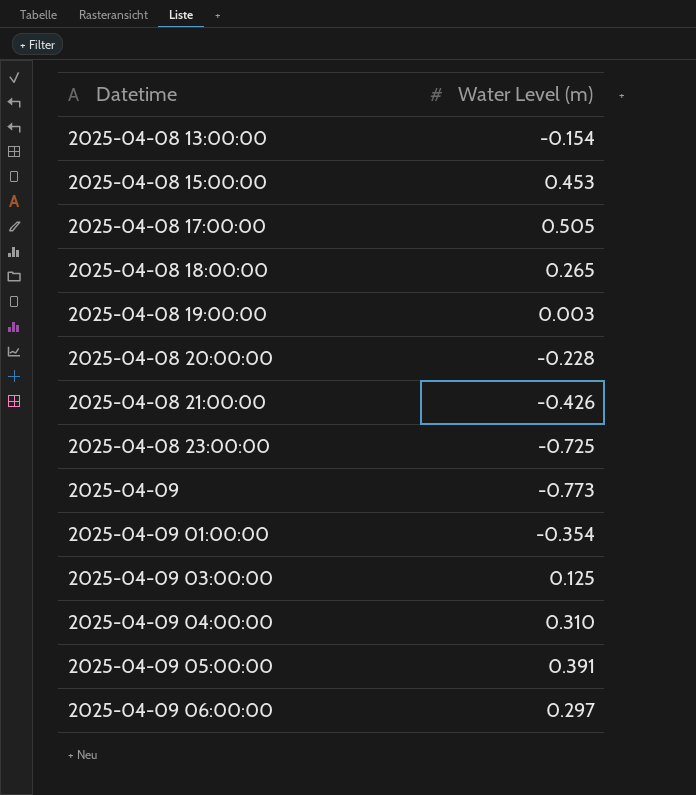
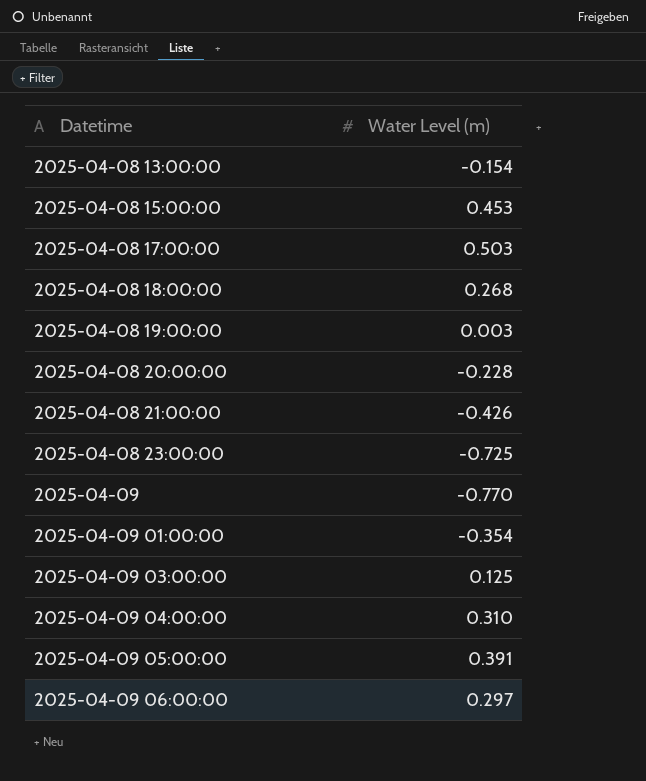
2025-04-08 17:00:00 | Water Level (m): 0.505 -> 0.503
2025-04-08 18:00:00 | Water Level (m): 0.265 -> 0.268
2025-04-09 | Water Level (m): -0.773 -> -0.770

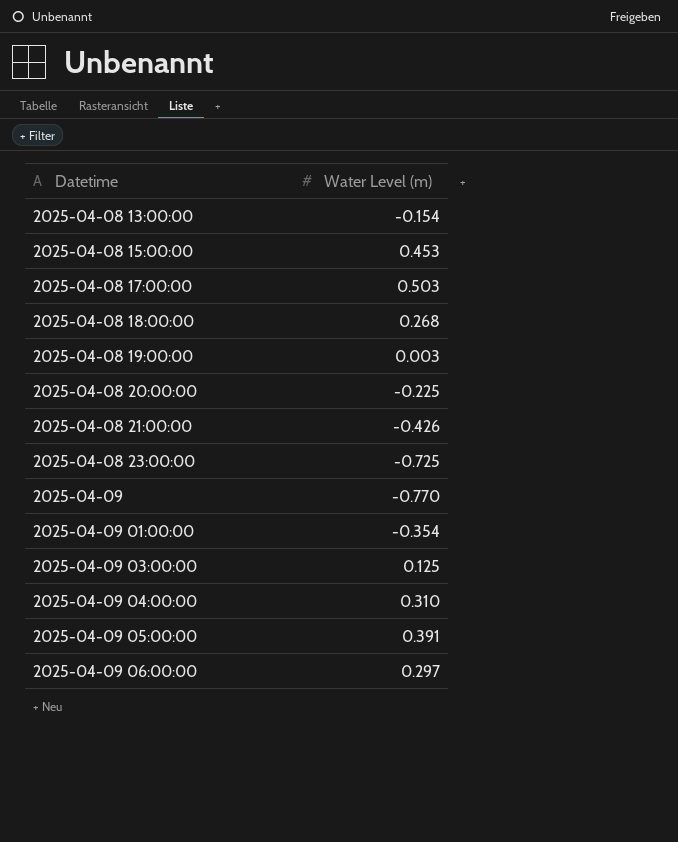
2025-04-08 20:00:00 | Water Level (m): -0.228 -> -0.225

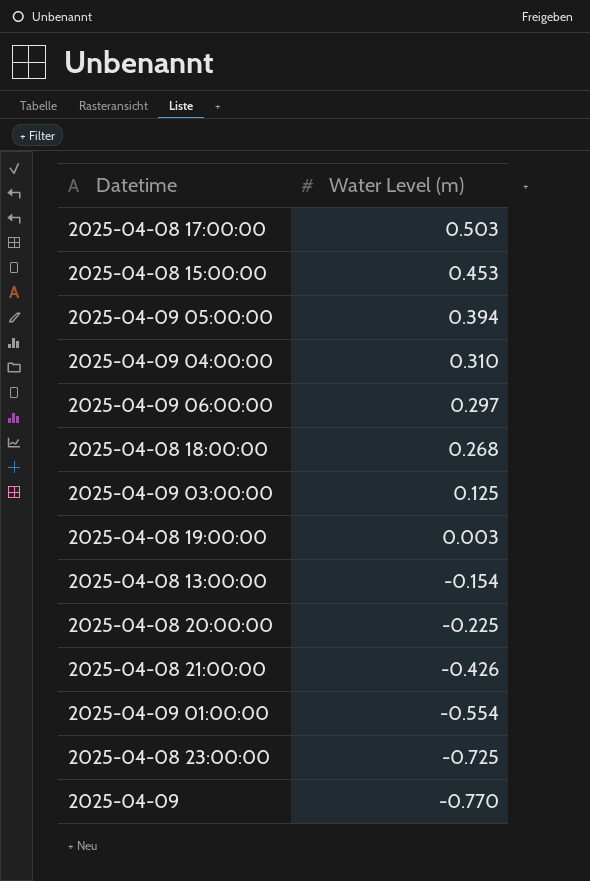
row order: Datetime ascending -> Water Level (m) descending
2025-04-09 05:00:00 | Water Level (m): 0.391 -> 0.394
2025-04-09 01:00:00 | Water Level (m): -0.354 -> -0.554

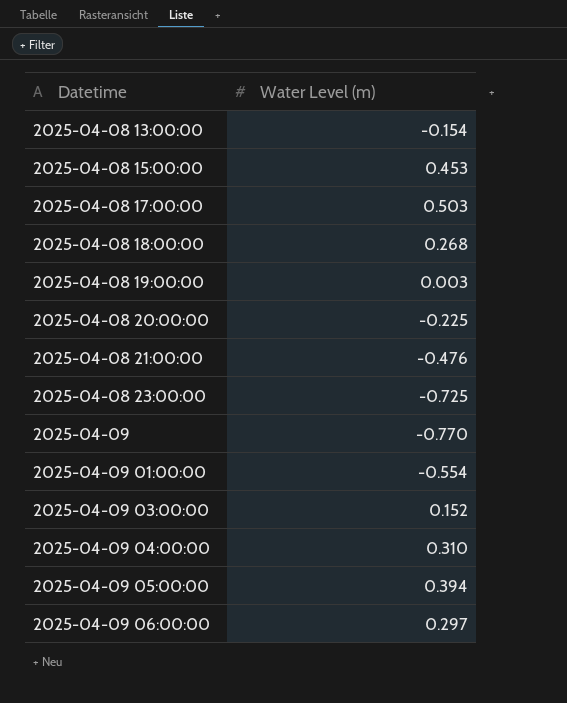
row order: Water Level (m) descending -> Datetime ascending
2025-04-08 21:00:00 | Water Level (m): -0.426 -> -0.476
2025-04-09 03:00:00 | Water Level (m): 0.125 -> 0.152

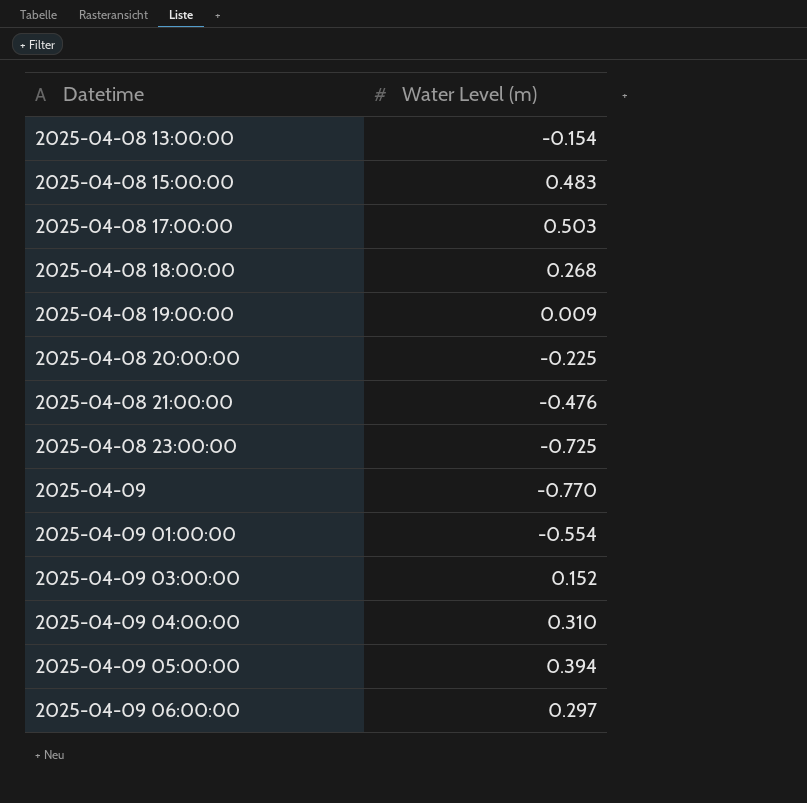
2025-04-08 15:00:00 | Water Level (m): 0.453 -> 0.483
2025-04-08 19:00:00 | Water Level (m): 0.003 -> 0.009

